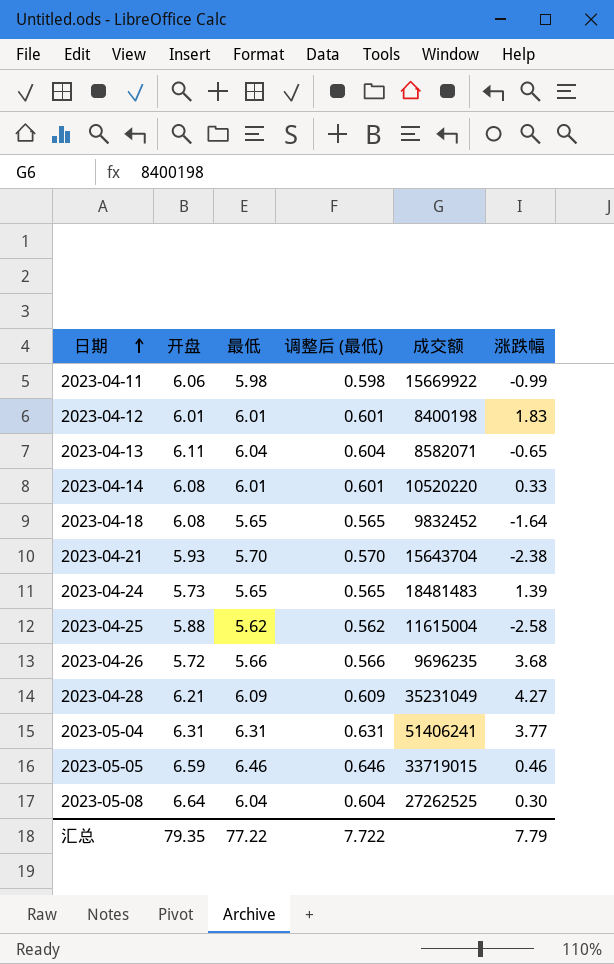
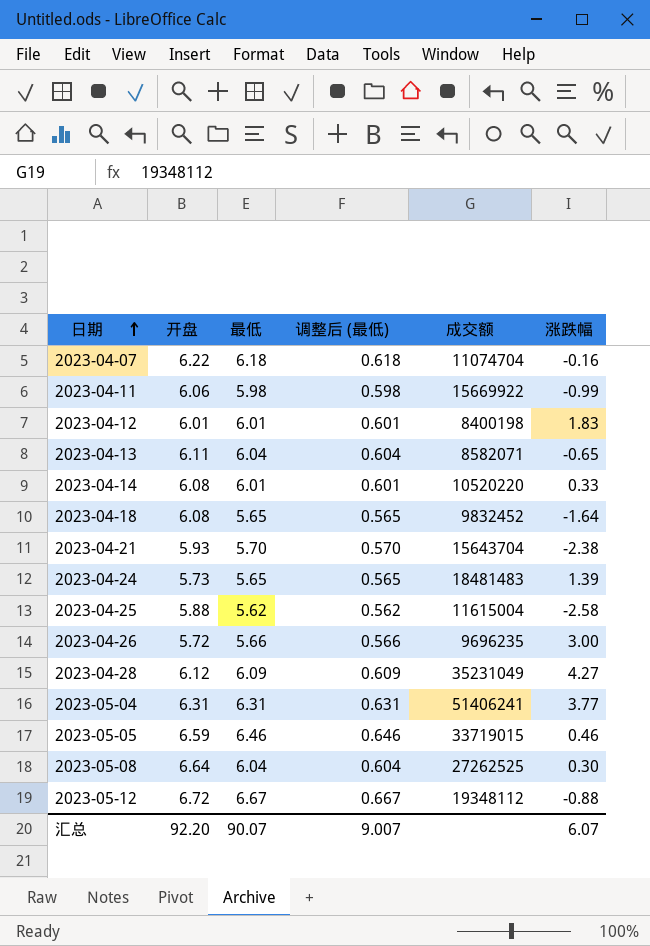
row 2023-04-07: none -> 6.22 | 6.18 | 0.618 | 11074704 | -0.16
2023-04-26 | 涨跌幅: 3.68 -> 3.00
2023-04-28 | 开盘: 6.21 -> 6.12
row 2023-05-12: none -> 6.72 | 6.67 | 0.667 | 19348112 | -0.88
汇总 | 开盘: 79.35 -> 92.20
汇总 | 最低: 77.22 -> 90.07
汇总 | 调整后 (最低): 7.722 -> 9.007
汇总 | 涨跌幅: 7.79 -> 6.07

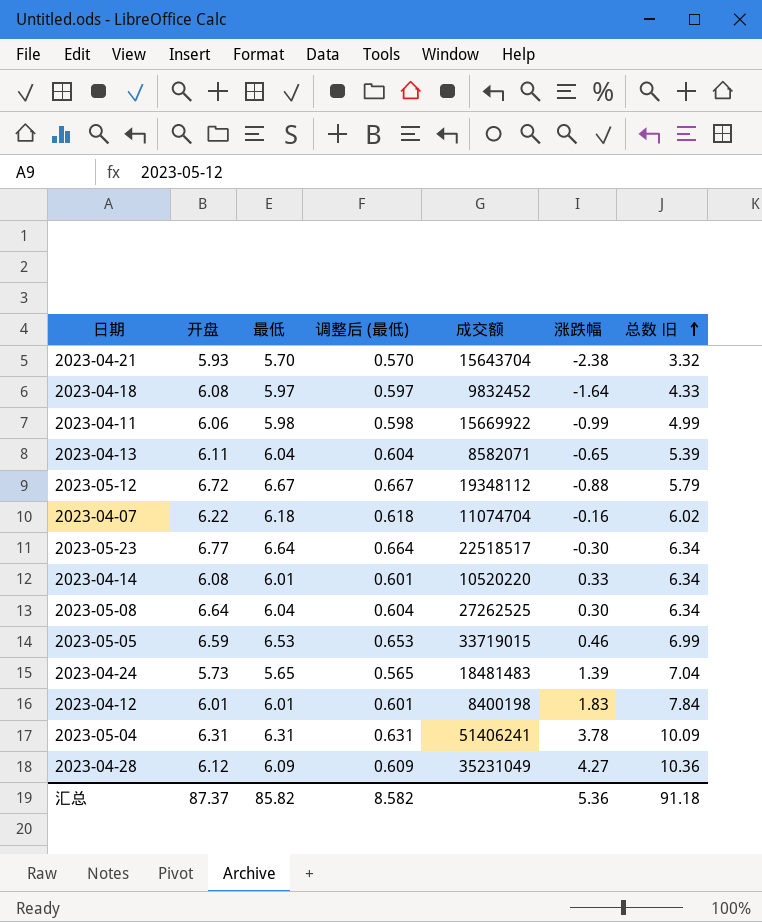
row order: 日期 ascending -> 总数 旧 ascending
column 总数 旧 | formula: none -> [最低] + [涨跌幅]
row 2023-04-25: 5.88 | 5.62 | 0.562 | 11615004 | -2.58 -> none
row 2023-04-26: 5.72 | 5.66 | 0.566 | 9696235 | 3.00 -> none
2023-04-18 | 最低: 5.65 -> 5.97
2023-04-18 | 调整后 (最低): 0.565 -> 0.597
row 2023-05-23: none -> 6.77 | 6.64 | 0.664 | 22518517 | -0.30 | 6.34
2023-05-05 | 最低: 6.46 -> 6.53
2023-05-05 | 调整后 (最低): 0.646 -> 0.653
2023-05-04 | 涨跌幅: 3.77 -> 3.78
汇总 | 开盘: 92.20 -> 87.37
汇总 | 最低: 90.07 -> 85.82
汇总 | 调整后 (最低): 9.007 -> 8.582
汇总 | 涨跌幅: 6.07 -> 5.36

